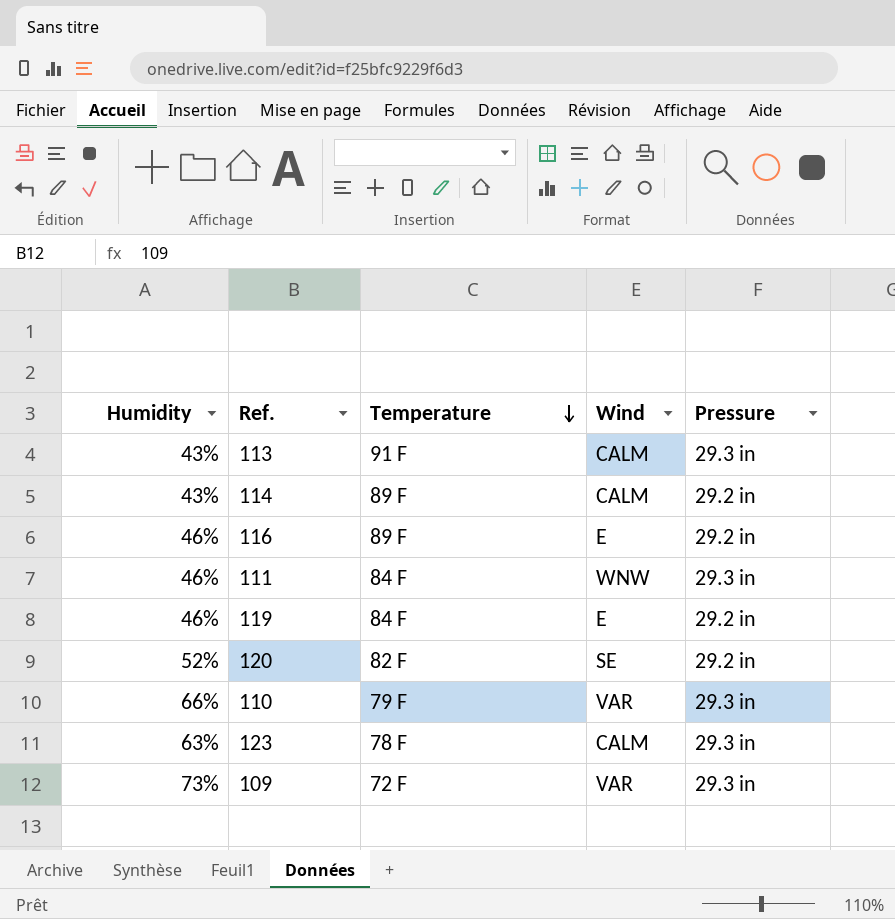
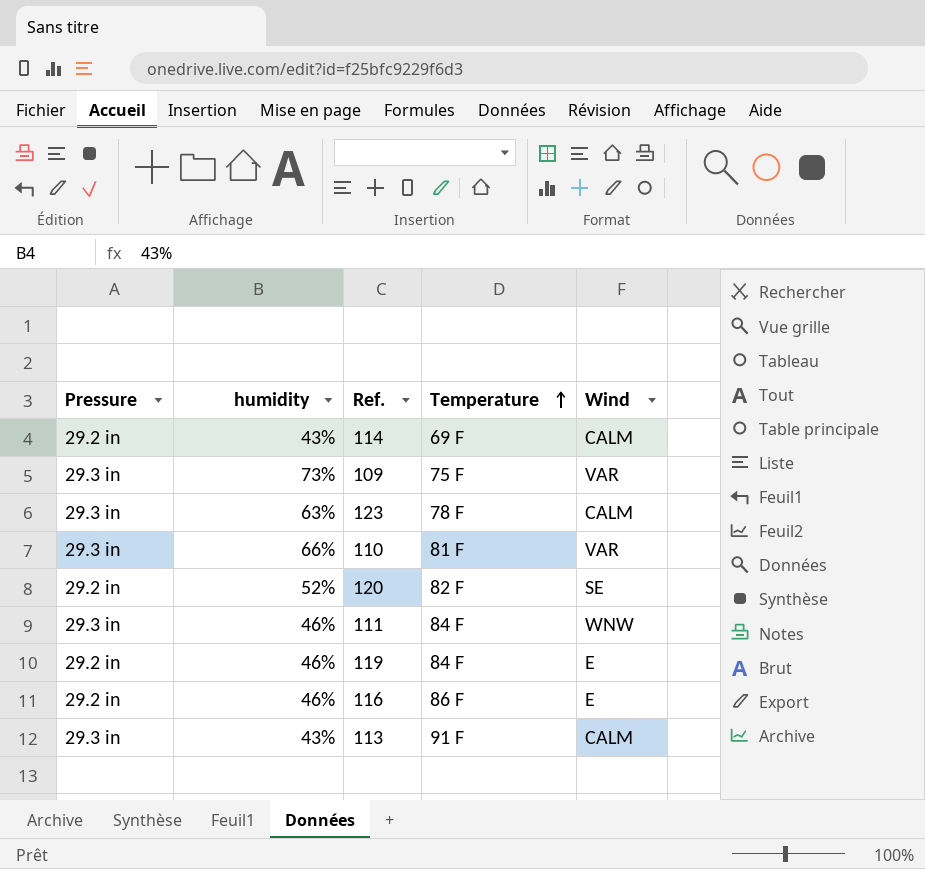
row order: Temperature descending -> Temperature ascending
column Pressure | position: 5 -> 1
column name: Humidity -> humidity
114 | Temperature: 89 F -> 69 F
109 | Temperature: 72 F -> 75 F
110 | Temperature: 79 F -> 81 F
116 | Temperature: 89 F -> 86 F

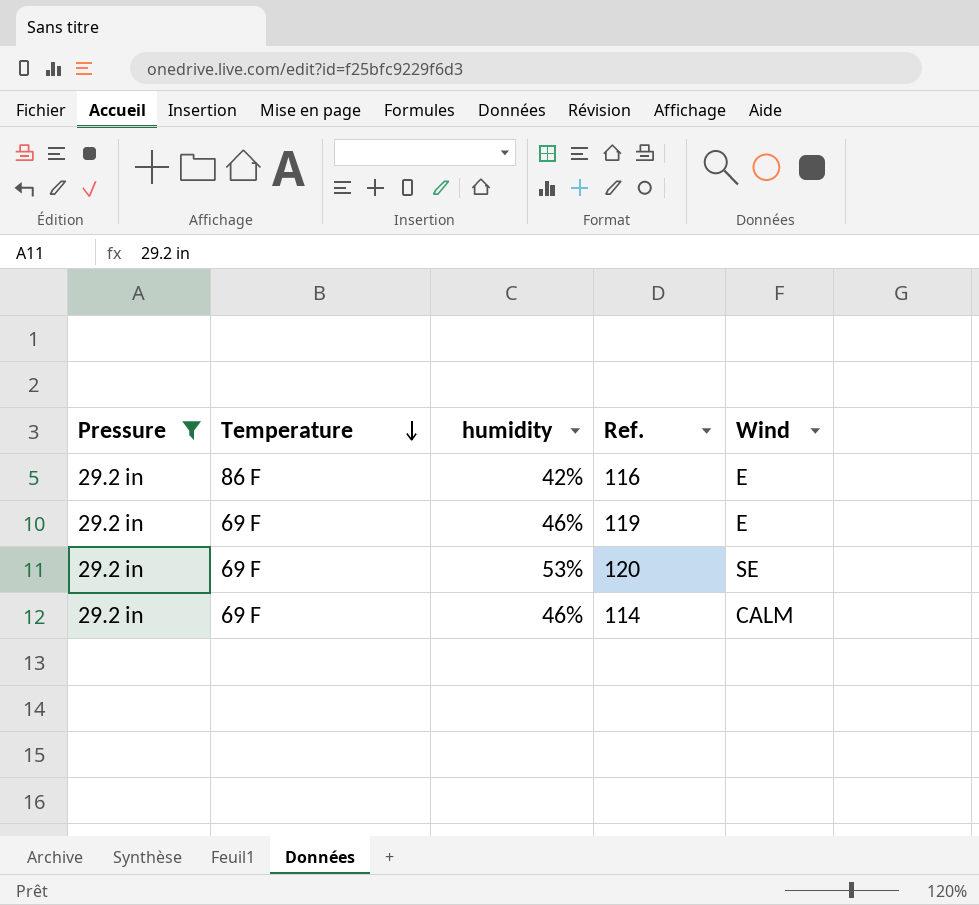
filter: none -> Pressure = 29.2 in
row order: Temperature ascending -> Temperature descending
column Temperature | position: 4 -> 2
116 | humidity: 46% -> 42%
119 | Temperature: 84 F -> 69 F
120 | Temperature: 82 F -> 69 F
120 | humidity: 52% -> 53%
114 | humidity: 43% -> 46%

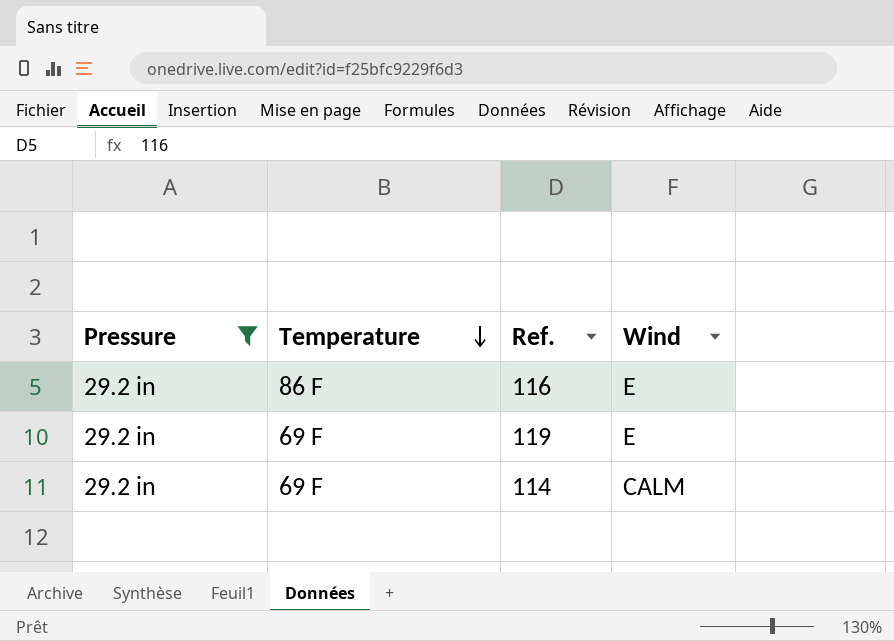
column humidity | position: 3 -> none
row 120: 29.2 in | 69 F | 53% | SE -> none

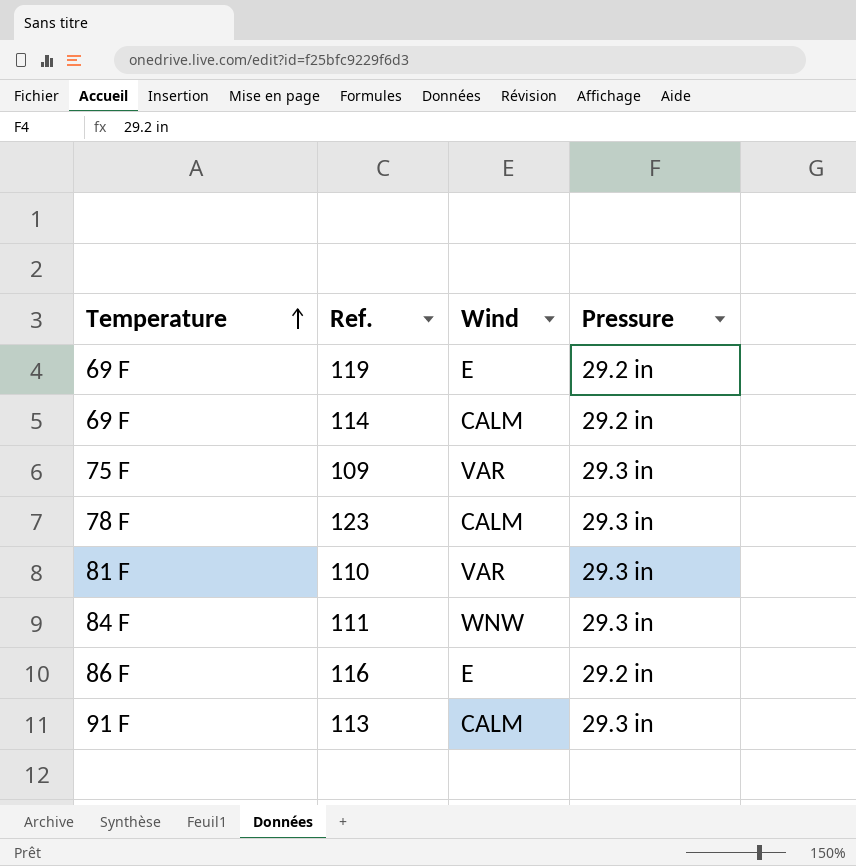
filter: Pressure = 29.2 in -> none
row order: Temperature descending -> Temperature ascending
column Pressure | position: 1 -> 4

